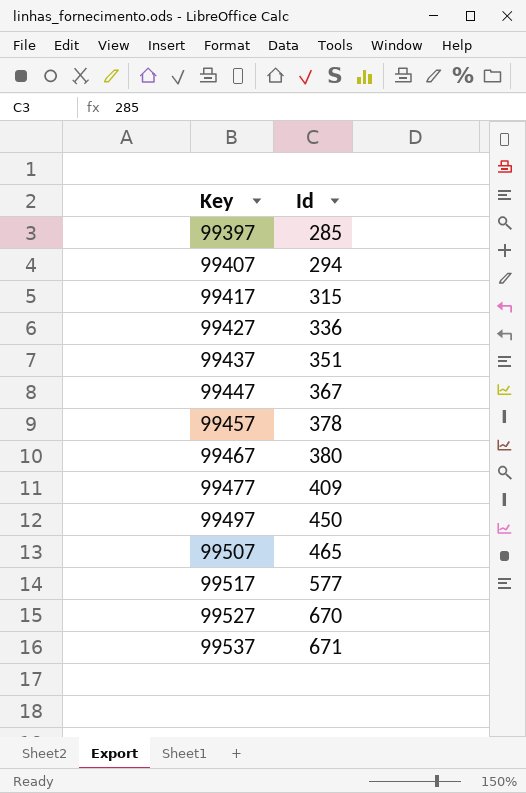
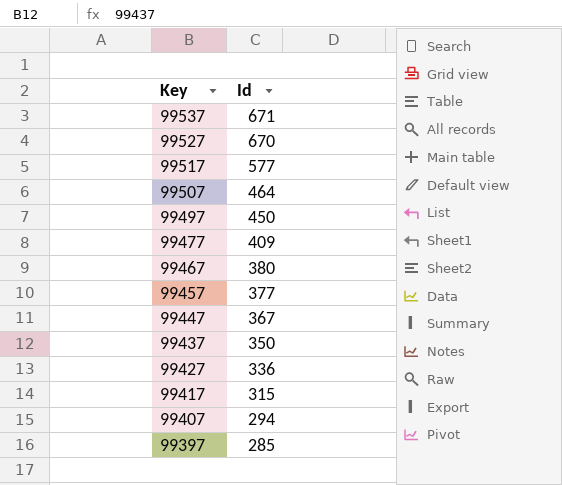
row order: Key ascending -> Key descending
99507 | Id: 465 -> 464
99457 | Id: 378 -> 377
99437 | Id: 351 -> 350

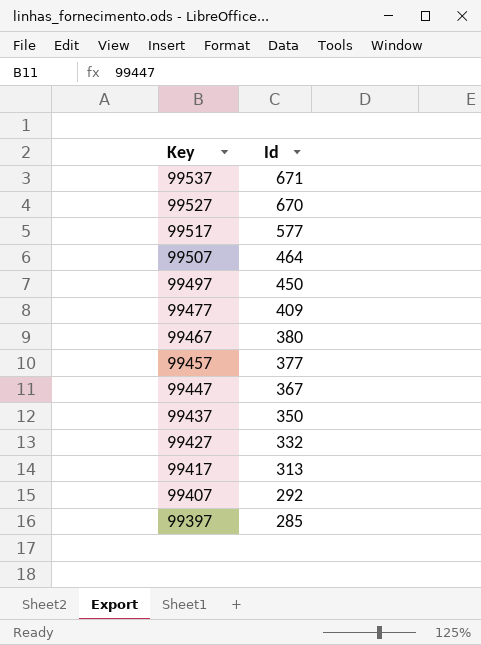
99427 | Id: 336 -> 332
99417 | Id: 315 -> 313
99407 | Id: 294 -> 292

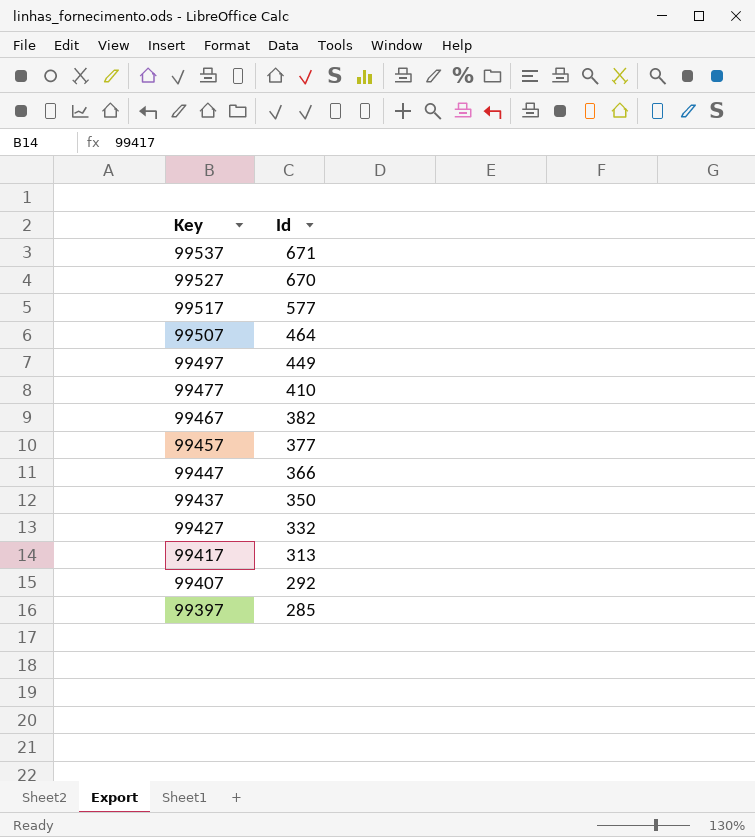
99497 | Id: 450 -> 449
99477 | Id: 409 -> 410
99467 | Id: 380 -> 382
99447 | Id: 367 -> 366

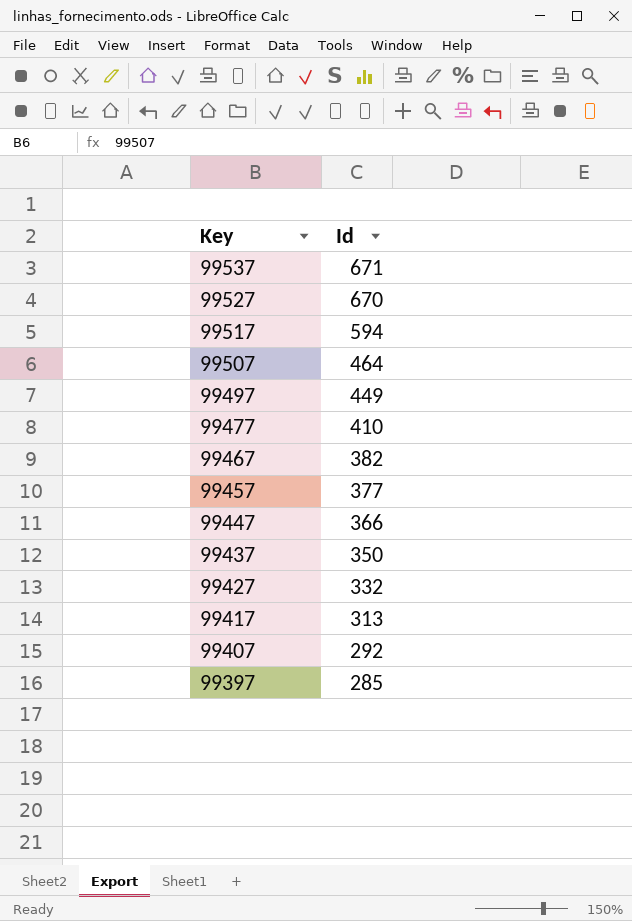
99517 | Id: 577 -> 594

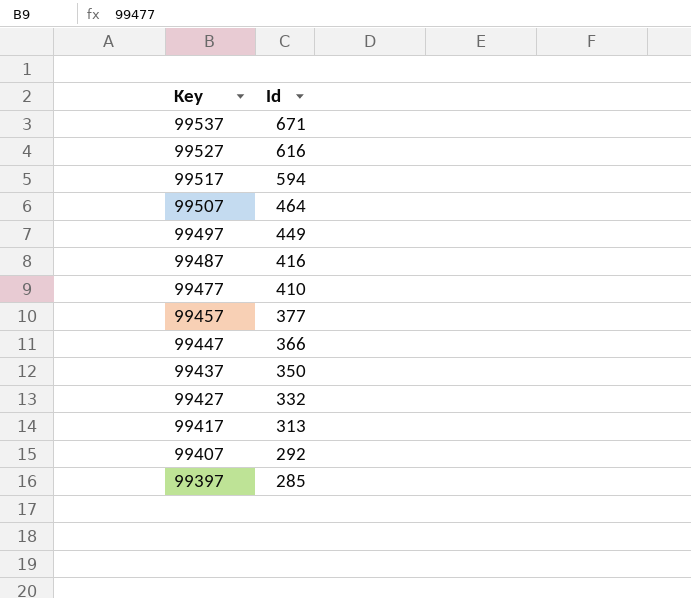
row 99467: 382 -> none
99527 | Id: 670 -> 616
row 99487: none -> 416

